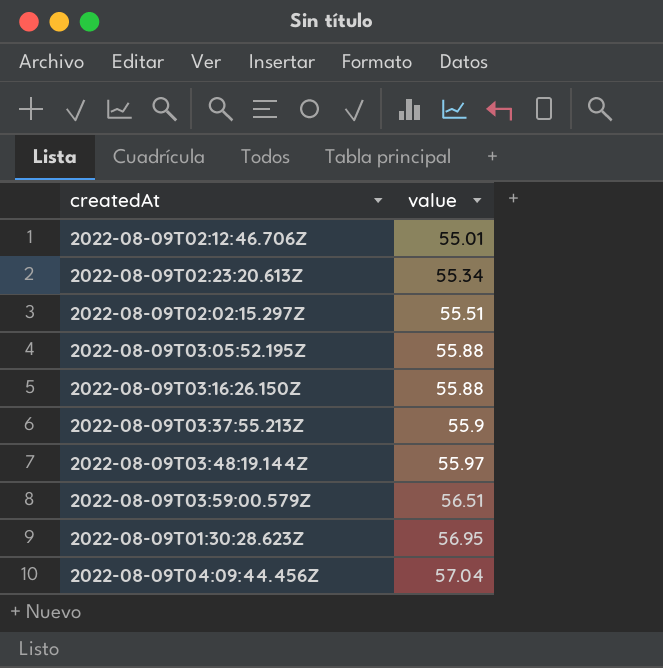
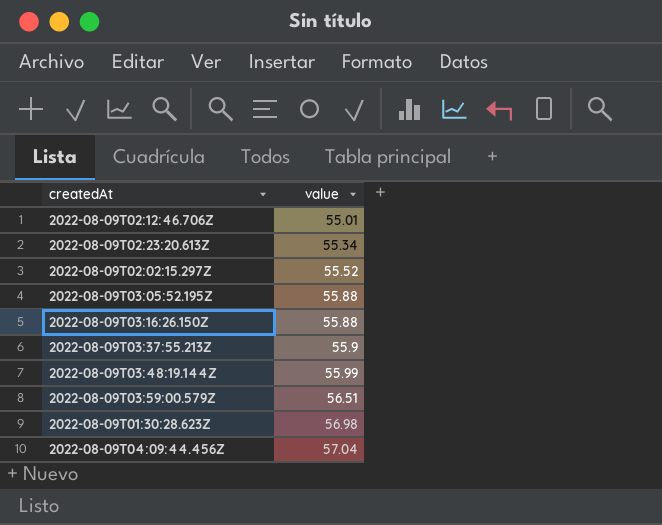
2022-08-09T02:02:15.297Z | value: 55.51 -> 55.52
2022-08-09T03:48:19.144Z | value: 55.97 -> 55.99
2022-08-09T01:30:28.623Z | value: 56.95 -> 56.98

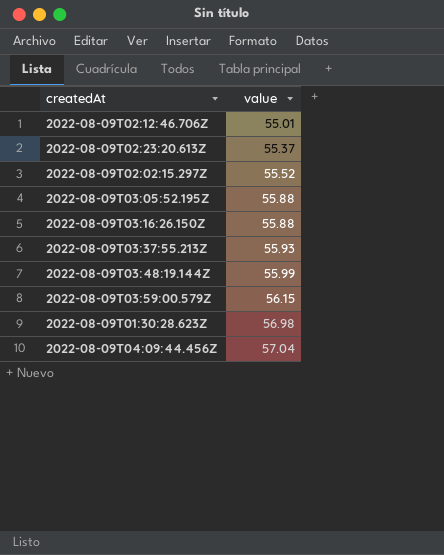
2022-08-09T02:23:20.613Z | value: 55.34 -> 55.37
2022-08-09T03:37:55.213Z | value: 55.9 -> 55.93
2022-08-09T03:59:00.579Z | value: 56.51 -> 56.15

